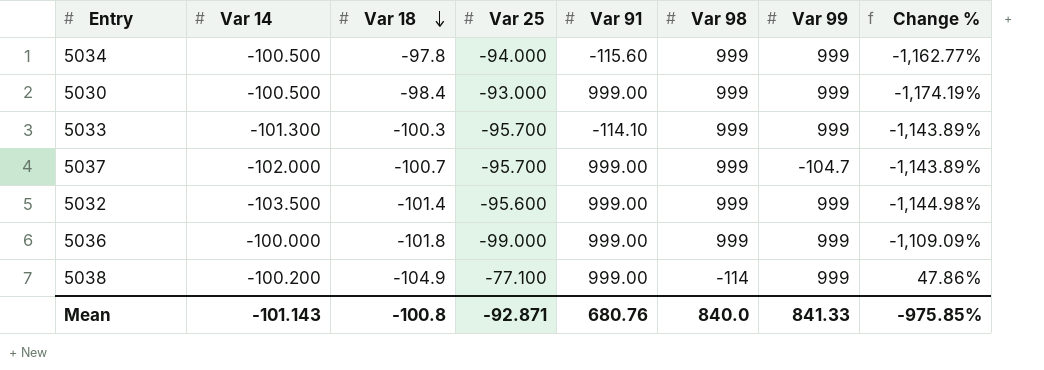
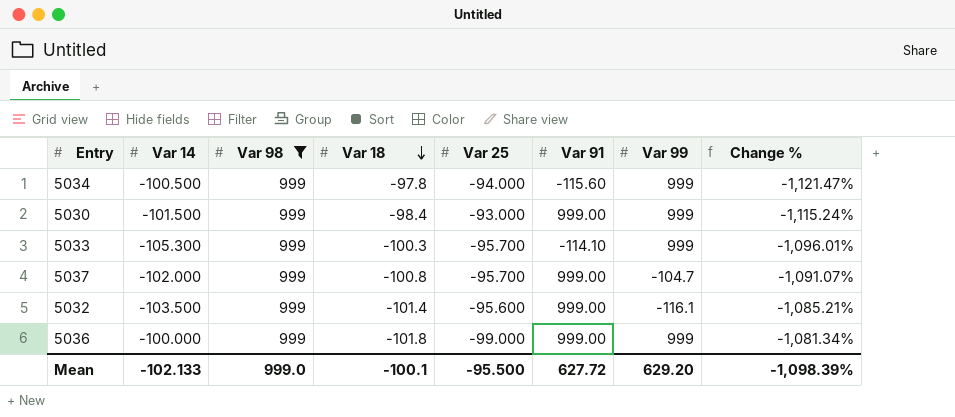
filter: none -> Var 98 = 999
column Var 98 | position: 6 -> 3
column Change % | formula: ([Var 98] - [Var 25]) / [Var 25] -> ([Var 98] - [Var 18]) / [Var 18]
5030 | Var 14: -100.500 -> -101.500
5033 | Var 14: -101.300 -> -105.300
5037 | Var 18: -100.7 -> -100.8
5032 | Var 99: 999 -> -116.1
Mean | Var 14: -101.143 -> -102.133
Mean | Var 98: 840.0 -> 999.0
Mean | Var 18: -100.8 -> -100.1
Mean | Var 25: -92.871 -> -95.500
Mean | Var 91: 680.76 -> 627.72
Mean | Var 99: 841.33 -> 629.20
Mean | Change %: -975.85% -> -1,098.39%

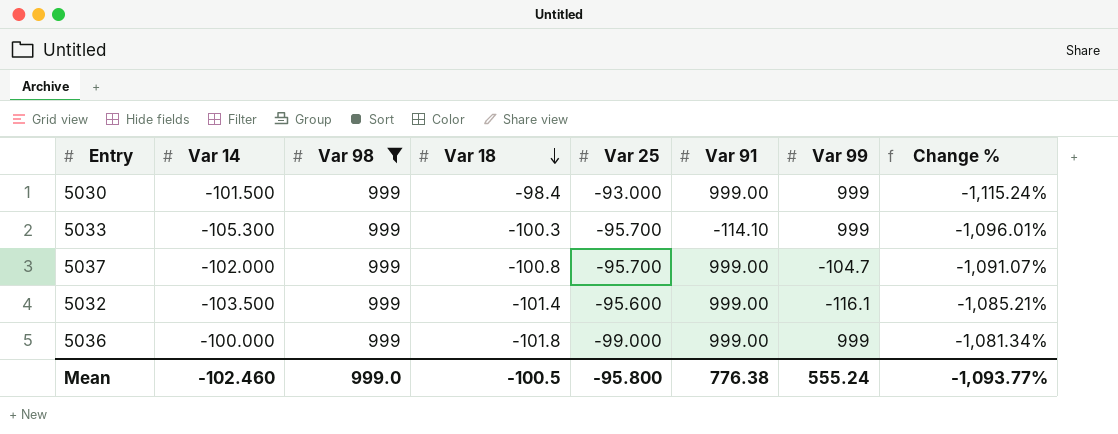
row 5034: -100.500 | 999 | -97.8 | -94.000 | -115.60 | 999 | -1,121.47% -> none
Mean | Var 14: -102.133 -> -102.460
Mean | Var 18: -100.1 -> -100.5
Mean | Var 25: -95.500 -> -95.800
Mean | Var 91: 627.72 -> 776.38
Mean | Var 99: 629.20 -> 555.24
Mean | Change %: -1,098.39% -> -1,093.77%

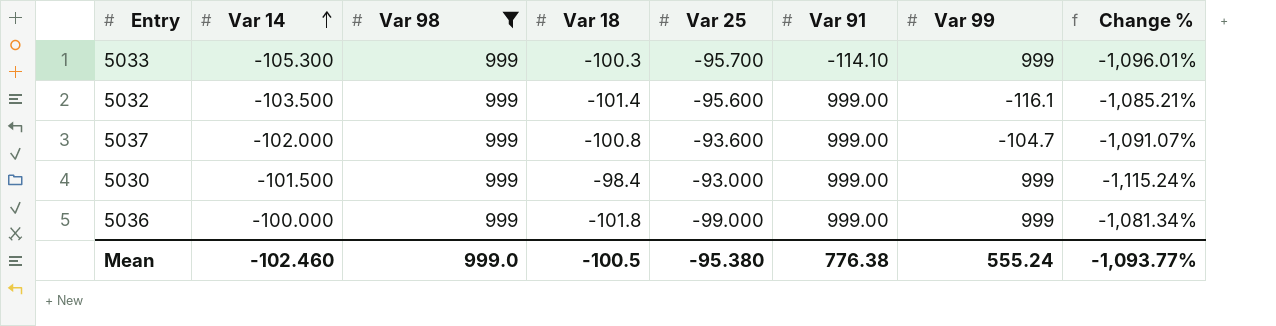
row order: Var 18 descending -> Var 14 ascending
5037 | Var 25: -95.700 -> -93.600
Mean | Var 25: -95.800 -> -95.380

